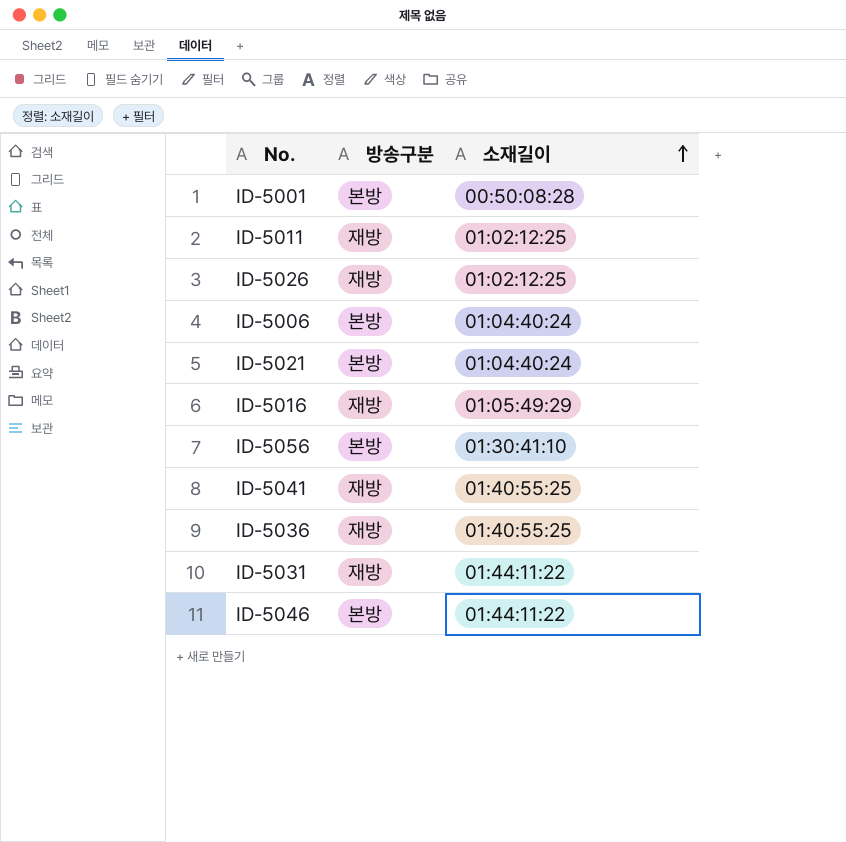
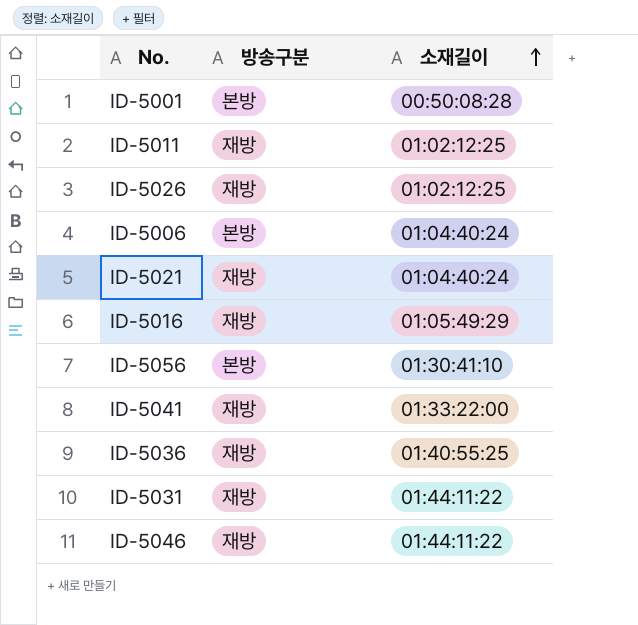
ID-5021 | 방송구분: 본방 -> 재방
ID-5041 | 소재길이: 01:40:55:25 -> 01:33:22:00
ID-5046 | 방송구분: 본방 -> 재방

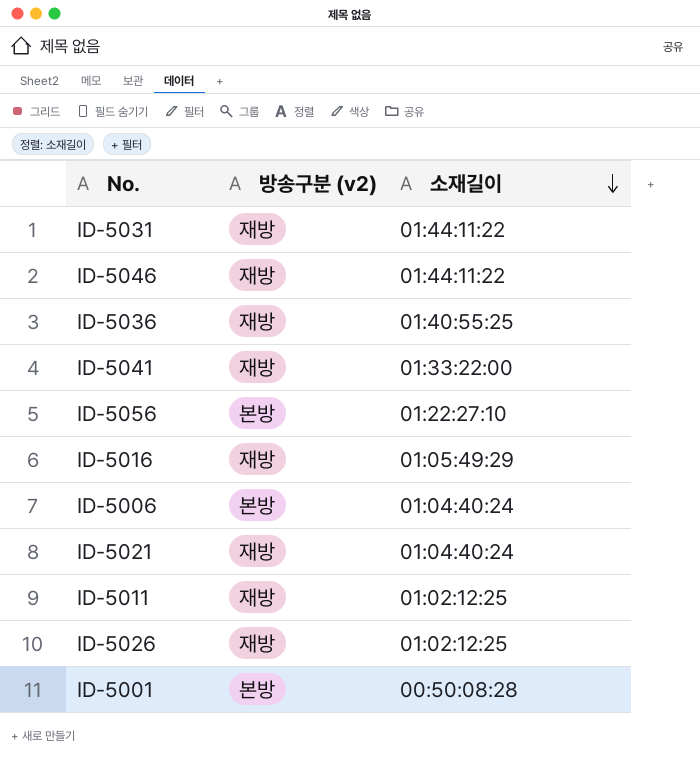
row order: 소재길이 ascending -> 소재길이 descending
column name: 방송구분 -> 방송구분 (v2)
ID-5056 | 소재길이: 01:30:41:10 -> 01:22:27:10

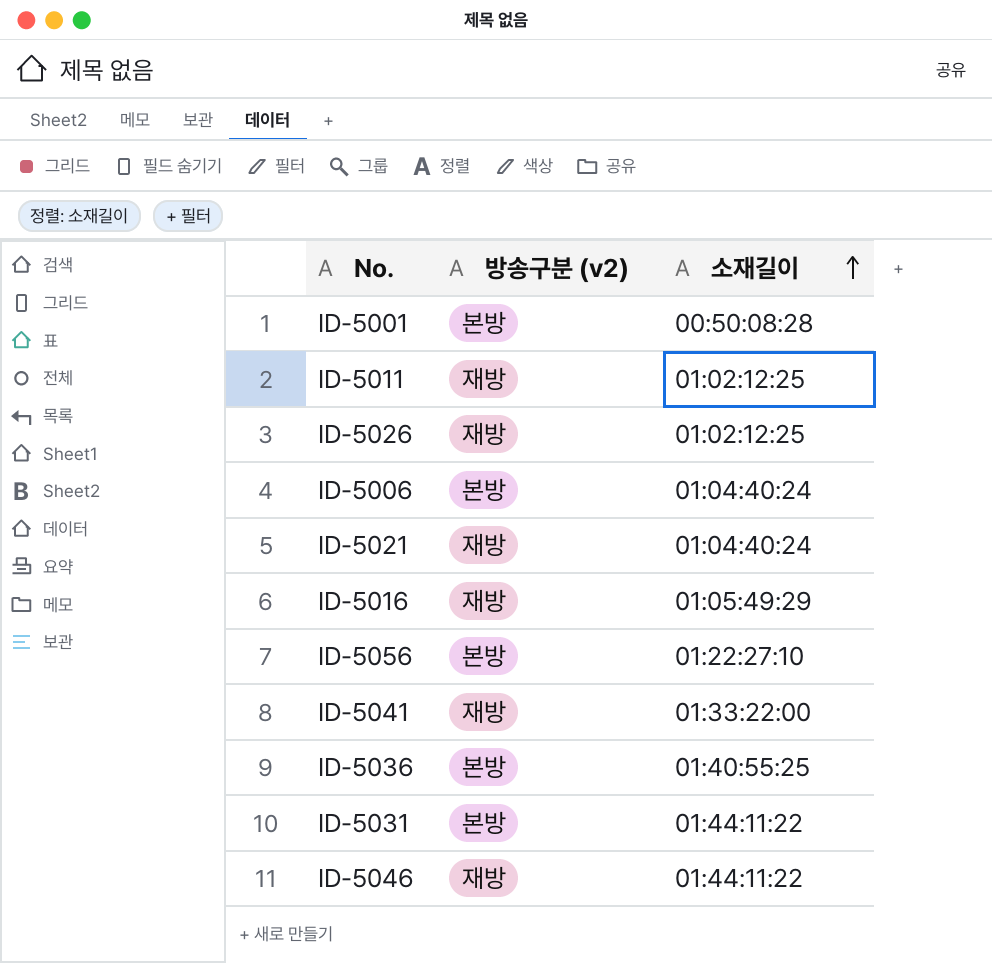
row order: 소재길이 descending -> 소재길이 ascending
ID-5036 | 방송구분 (v2): 재방 -> 본방
ID-5031 | 방송구분 (v2): 재방 -> 본방

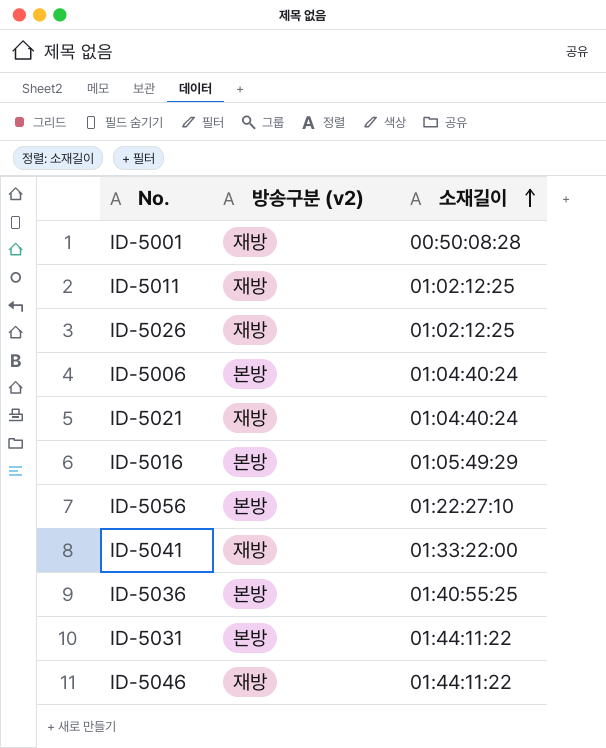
ID-5001 | 방송구분 (v2): 본방 -> 재방
ID-5016 | 방송구분 (v2): 재방 -> 본방

